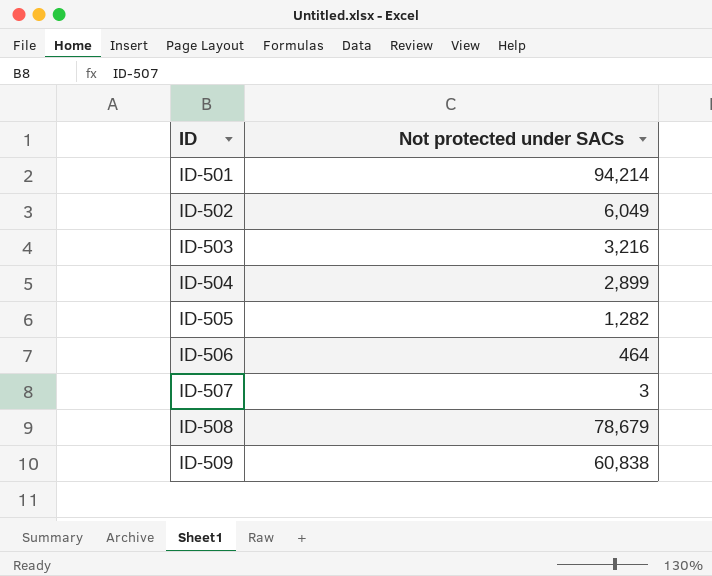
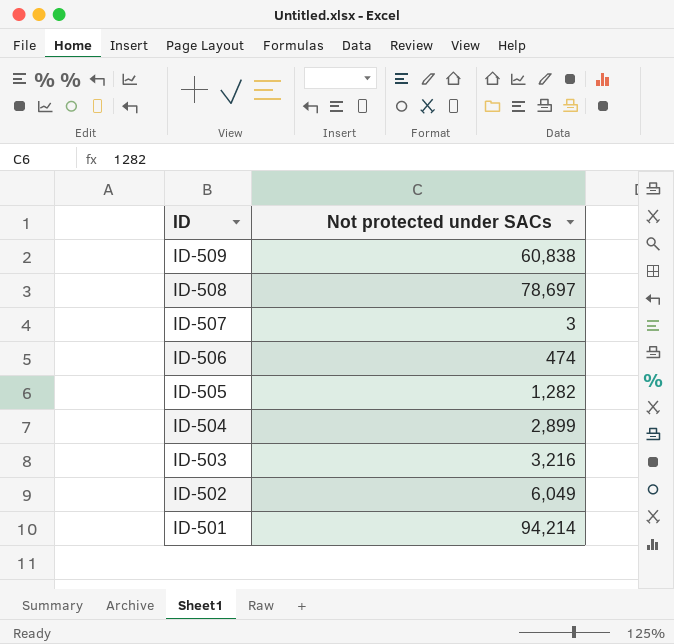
row order: ID ascending -> ID descending
ID-508 | Not protected under SACs: 78,679 -> 78,697
ID-506 | Not protected under SACs: 464 -> 474

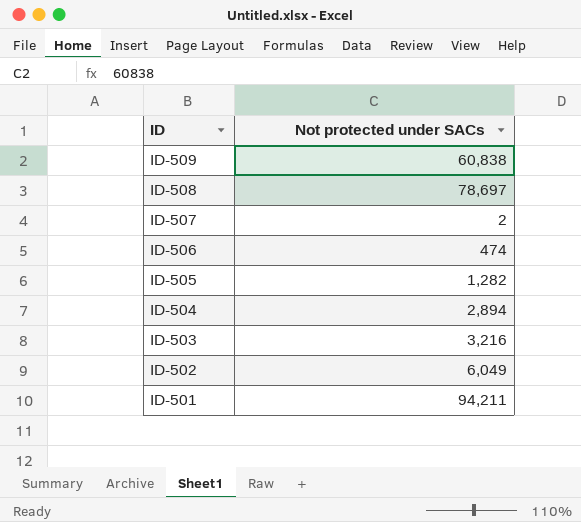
ID-507 | Not protected under SACs: 3 -> 2
ID-504 | Not protected under SACs: 2,899 -> 2,894
ID-501 | Not protected under SACs: 94,214 -> 94,211

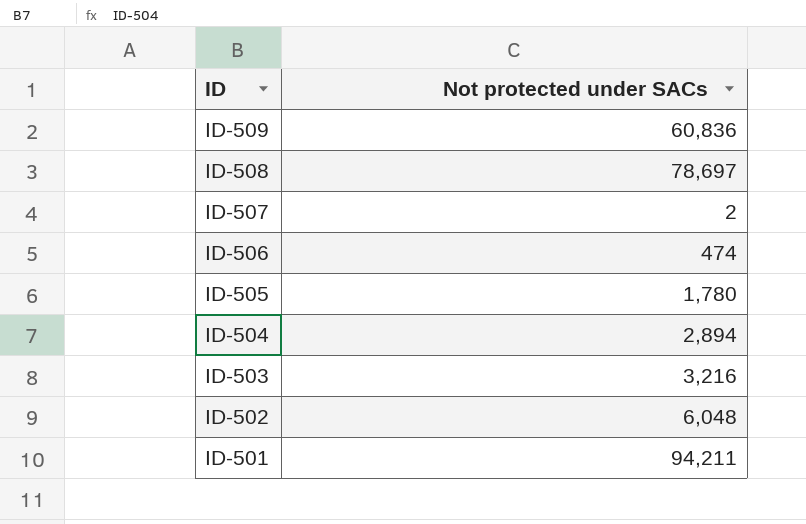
ID-509 | Not protected under SACs: 60,838 -> 60,836
ID-505 | Not protected under SACs: 1,282 -> 1,780
ID-502 | Not protected under SACs: 6,049 -> 6,048

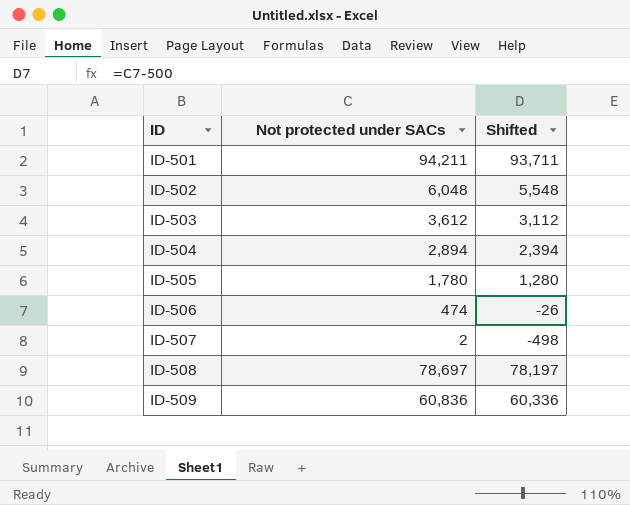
row order: ID descending -> ID ascending
column Shifted | formula: none -> [Not protected under SACs] - 500
ID-503 | Not protected under SACs: 3,216 -> 3,612

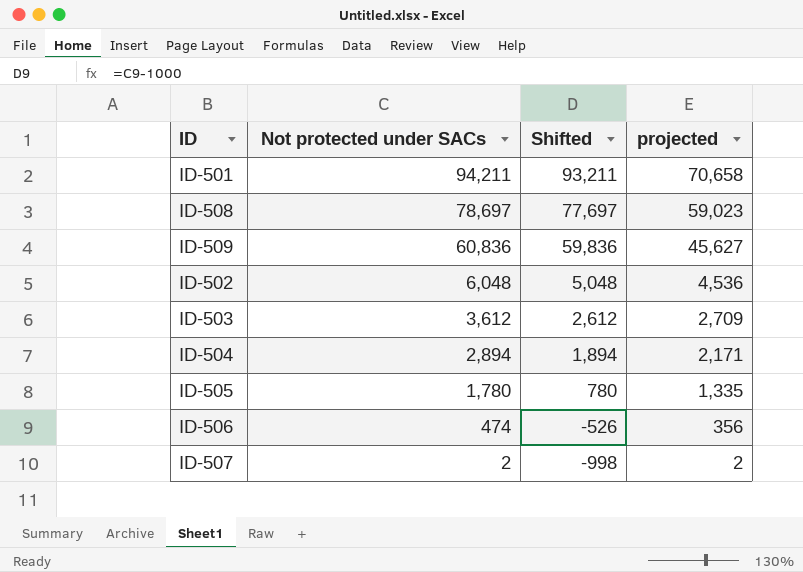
row order: ID ascending -> Not protected under SACs descending
column Shifted | formula: [Not protected under SACs] - 500 -> [Not protected under SACs] - 1000
column projected | formula: none -> [Not protected under SACs] * 0.75

